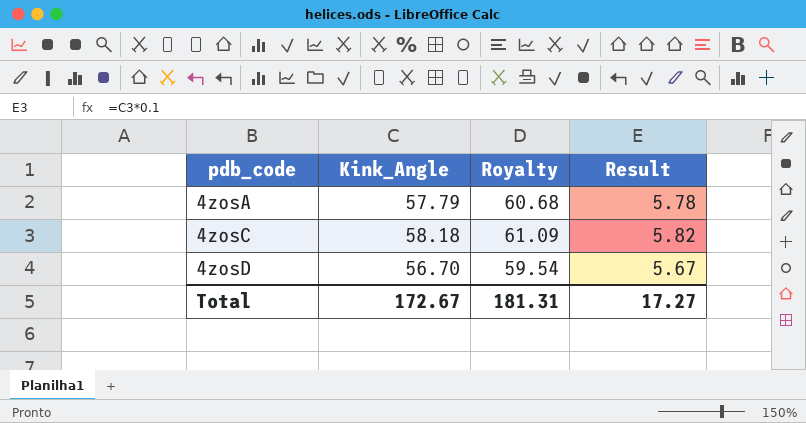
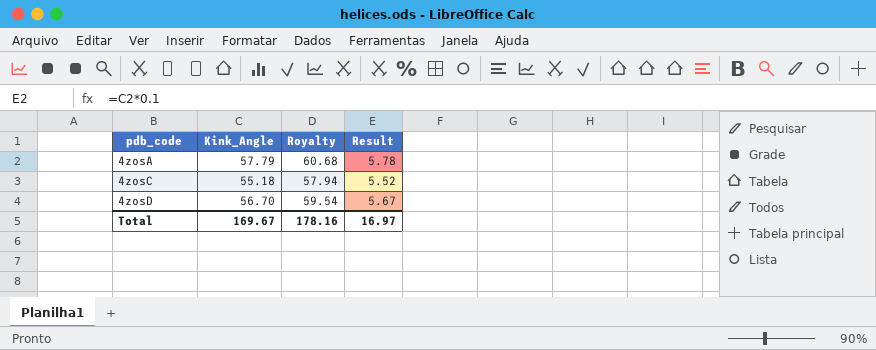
4zosC | Kink_Angle: 58.18 -> 55.18
4zosC | Royalty: 61.09 -> 57.94
4zosC | Result: 5.82 -> 5.52
Total | Kink_Angle: 172.67 -> 169.67
Total | Royalty: 181.31 -> 178.16
Total | Result: 17.27 -> 16.97

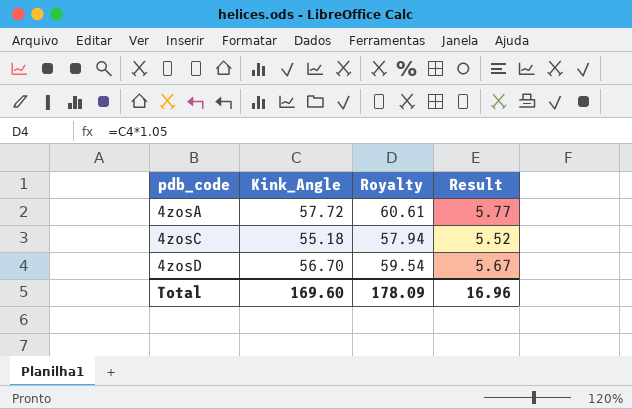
4zosA | Kink_Angle: 57.79 -> 57.72
4zosA | Royalty: 60.68 -> 60.61
4zosA | Result: 5.78 -> 5.77
Total | Kink_Angle: 169.67 -> 169.60
Total | Royalty: 178.16 -> 178.09
Total | Result: 16.97 -> 16.96

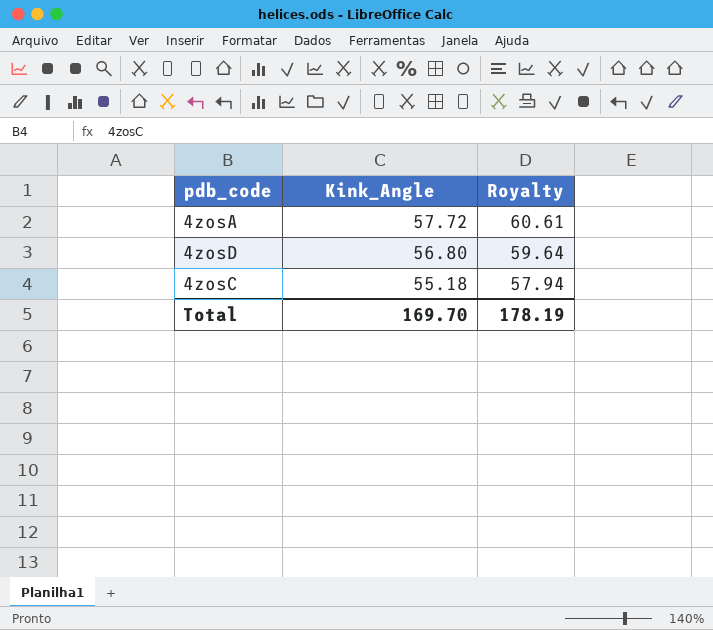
row order: pdb_code ascending -> Kink_Angle descending
column Result | formula: [Kink_Angle] * 0.1 -> none
4zosD | Kink_Angle: 56.70 -> 56.80
4zosD | Royalty: 59.54 -> 59.64
Total | Kink_Angle: 169.60 -> 169.70
Total | Royalty: 178.09 -> 178.19

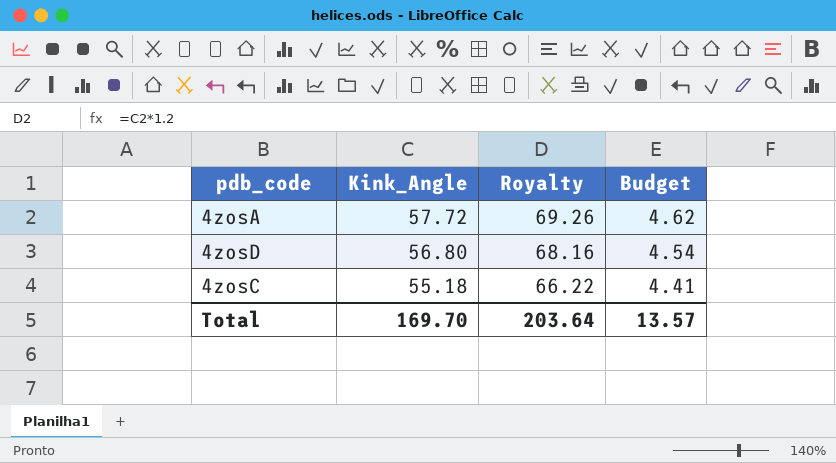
column Royalty | formula: [Kink_Angle] * 1.05 -> [Kink_Angle] * 1.2
column Budget | formula: none -> [Kink_Angle] * 0.08
Total | Royalty: 178.19 -> 203.64

